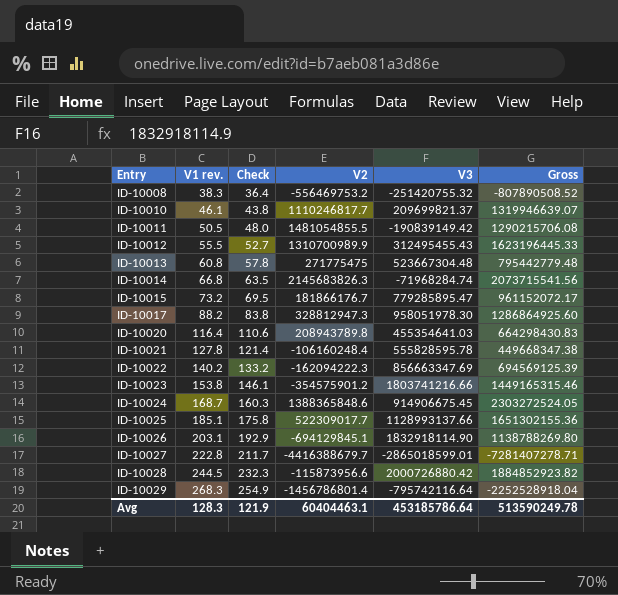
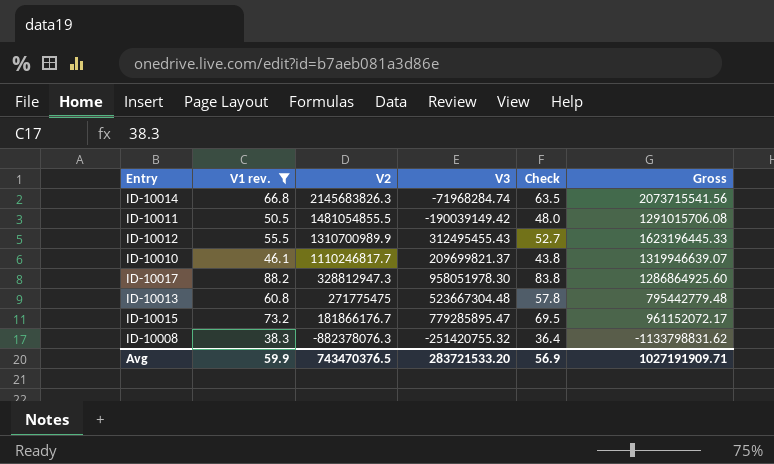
filter: none -> V1 rev. <= 88.2
row order: Entry ascending -> V2 descending
column Check | position: 3 -> 5
ID-10011 | V3: -190839149.42 -> -190039149.42
ID-10011 | Gross: 1290215706.08 -> 1291015706.08
ID-10008 | V2: -556469753.2 -> -882378076.3
ID-10008 | Gross: -807890508.52 -> -1133798831.62
Avg | V1 rev.: 128.3 -> 59.9
Avg | V2: 60404463.1 -> 743470376.5
Avg | V3: 453185786.64 -> 283721533.20
Avg | Check: 121.9 -> 56.9
Avg | Gross: 513590249.78 -> 1027191909.71

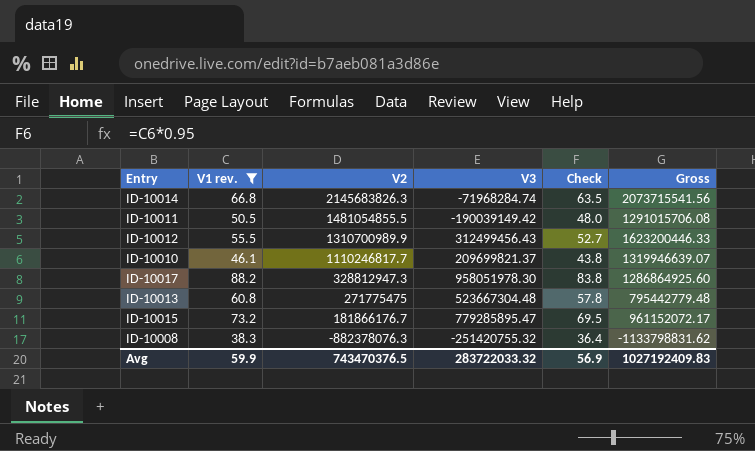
ID-10012 | V3: 312495455.43 -> 312499456.43
ID-10012 | Gross: 1623196445.33 -> 1623200446.33
Avg | V3: 283721533.20 -> 283722033.32
Avg | Gross: 1027191909.71 -> 1027192409.83

